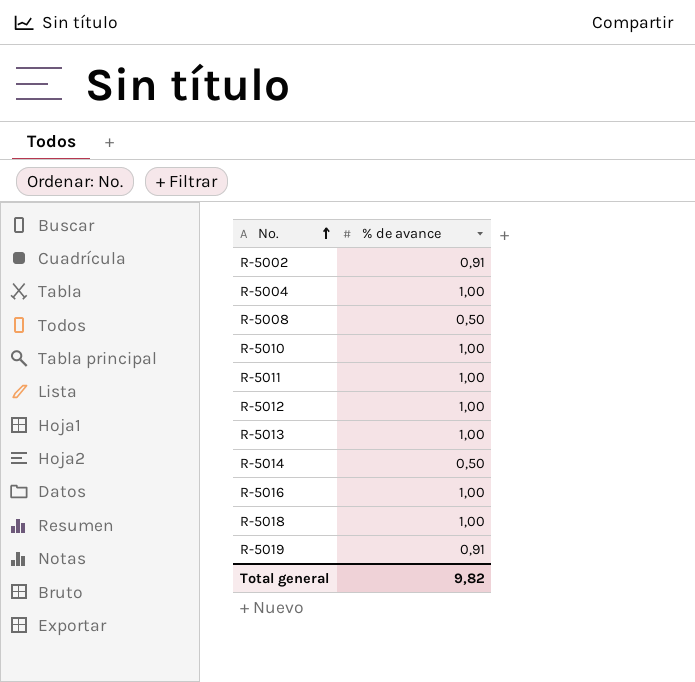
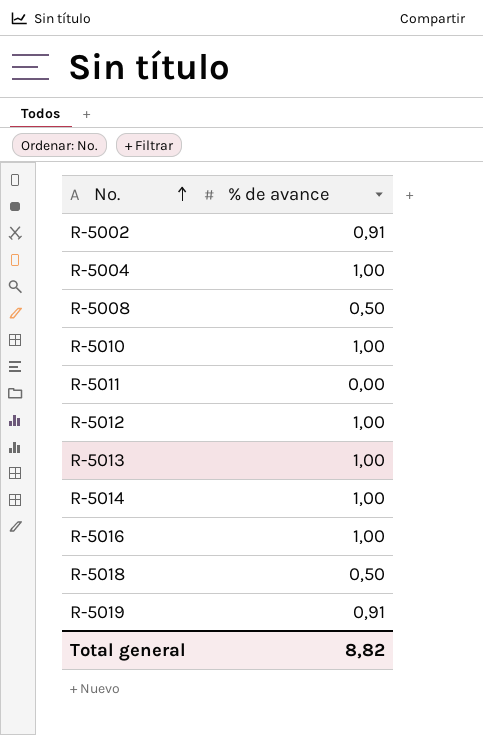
R-5011 | % de avance: 1,00 -> 0,00
R-5014 | % de avance: 0,50 -> 1,00
R-5018 | % de avance: 1,00 -> 0,50
Total general | % de avance: 9,82 -> 8,82

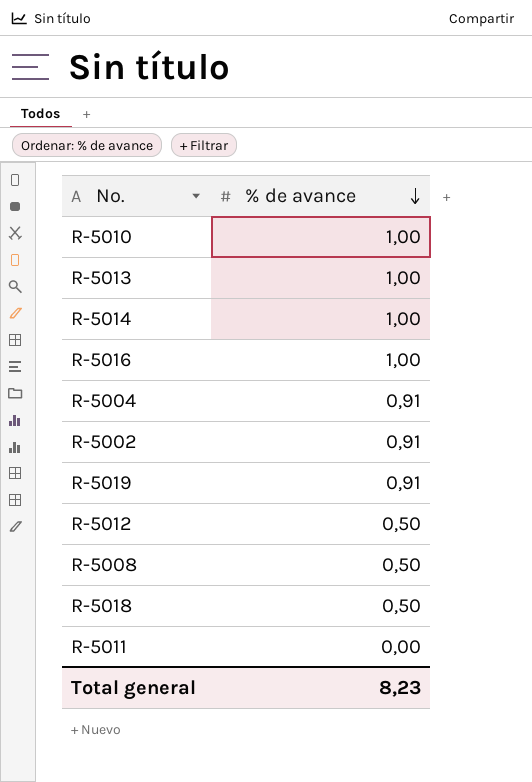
row order: No. ascending -> % de avance descending
R-5004 | % de avance: 1,00 -> 0,91
R-5012 | % de avance: 1,00 -> 0,50
Total general | % de avance: 8,82 -> 8,23

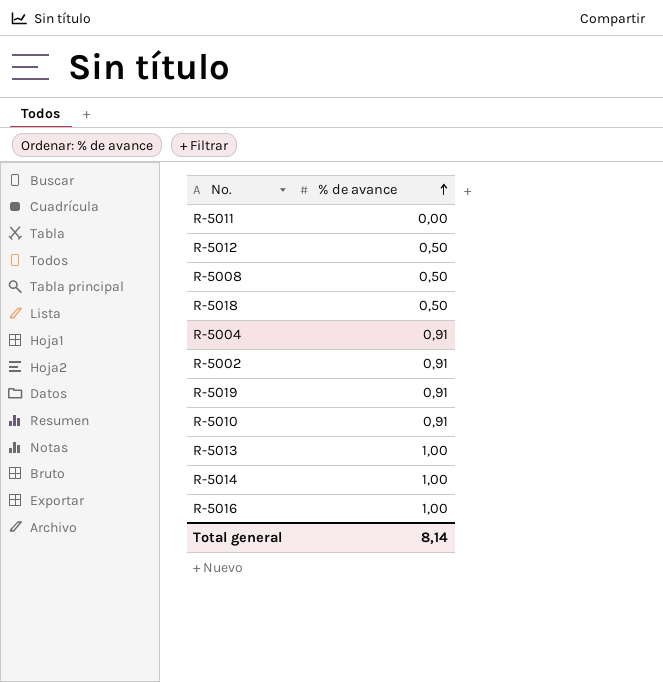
row order: % de avance descending -> % de avance ascending
R-5010 | % de avance: 1,00 -> 0,91
Total general | % de avance: 8,23 -> 8,14

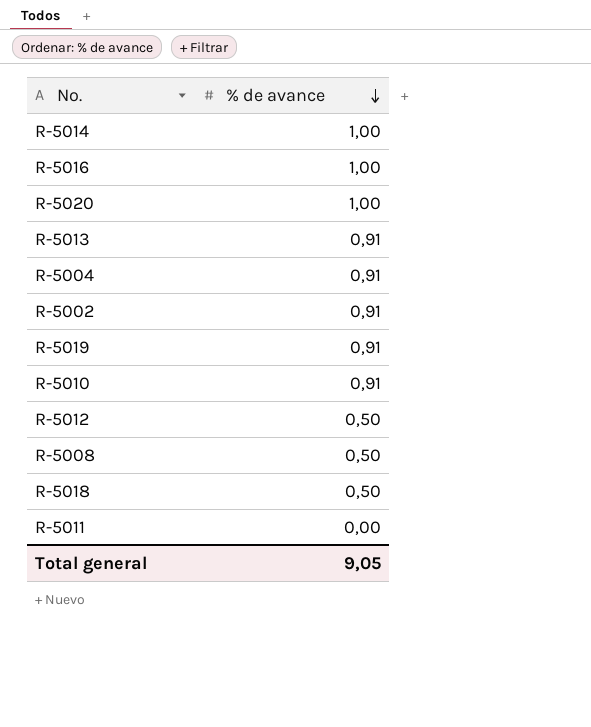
row order: % de avance ascending -> % de avance descending
row R-5020: none -> 1,00
R-5013 | % de avance: 1,00 -> 0,91
Total general | % de avance: 8,14 -> 9,05

